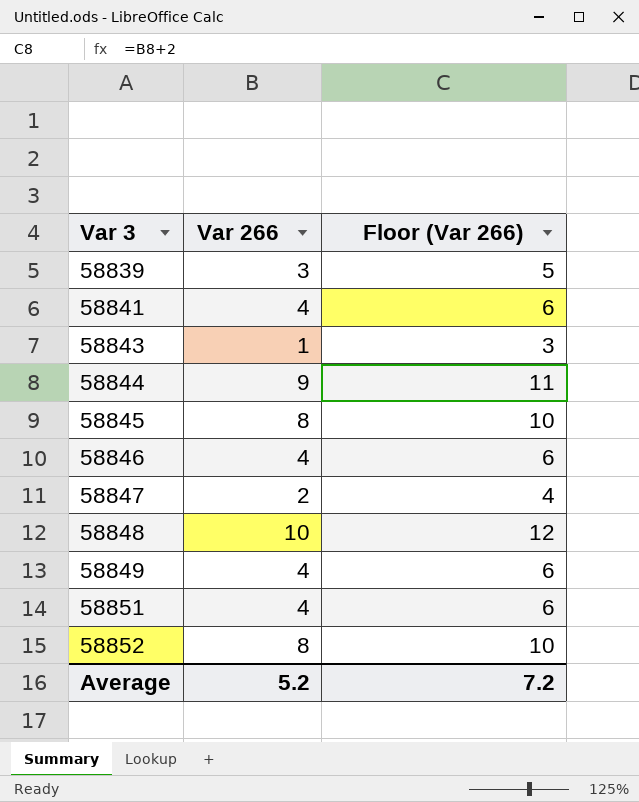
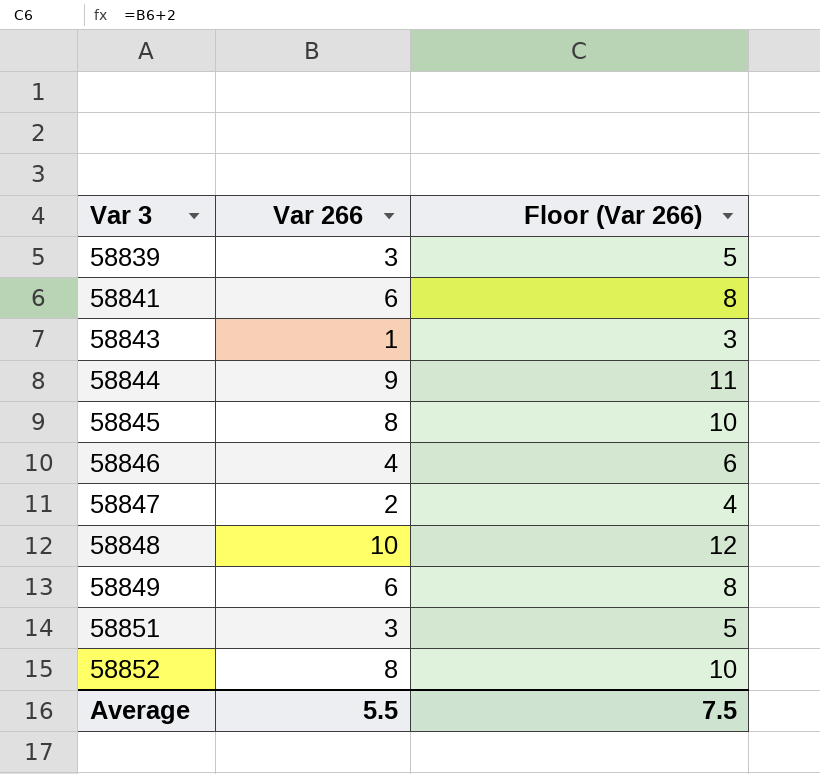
58841 | Var 266: 4 -> 6
58841 | Floor (Var 266): 6 -> 8
58849 | Var 266: 4 -> 6
58849 | Floor (Var 266): 6 -> 8
58851 | Var 266: 4 -> 3
58851 | Floor (Var 266): 6 -> 5
Average | Var 266: 5.2 -> 5.5
Average | Floor (Var 266): 7.2 -> 7.5

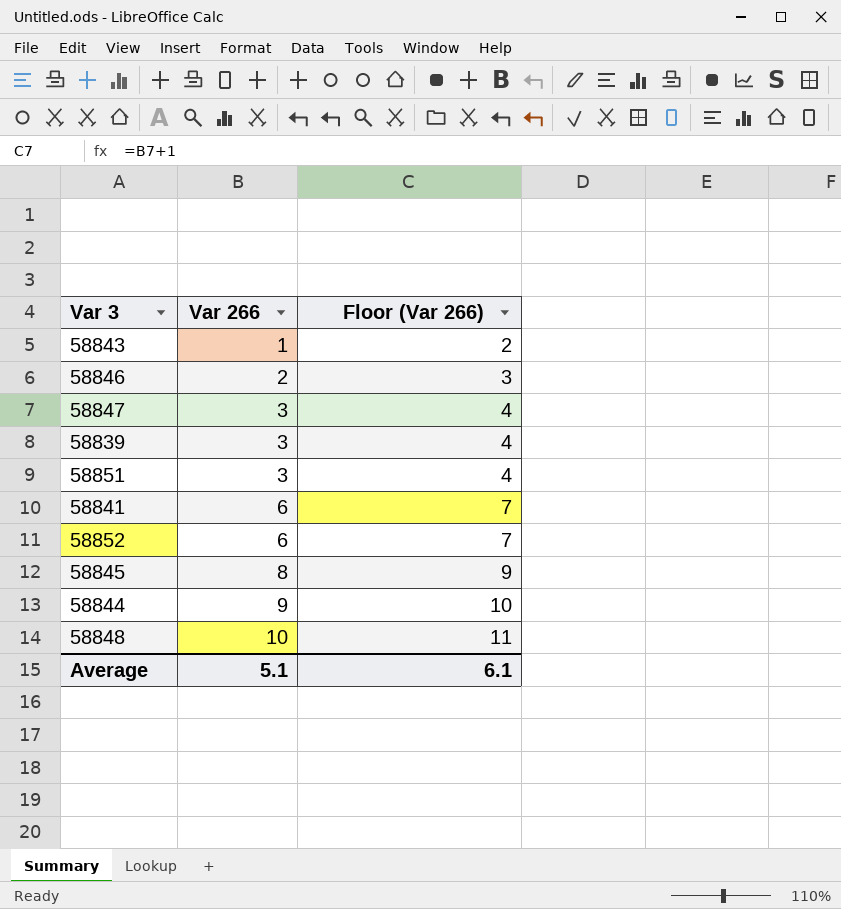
row order: Var 3 ascending -> Var 266 ascending
column Floor (Var 266) | formula: [Var 266] + 2 -> [Var 266] + 1
row 58849: 6 | 8 -> none
58846 | Var 266: 4 -> 2
58847 | Var 266: 2 -> 3
58852 | Var 266: 8 -> 6
Average | Var 266: 5.5 -> 5.1
Average | Floor (Var 266): 7.5 -> 6.1

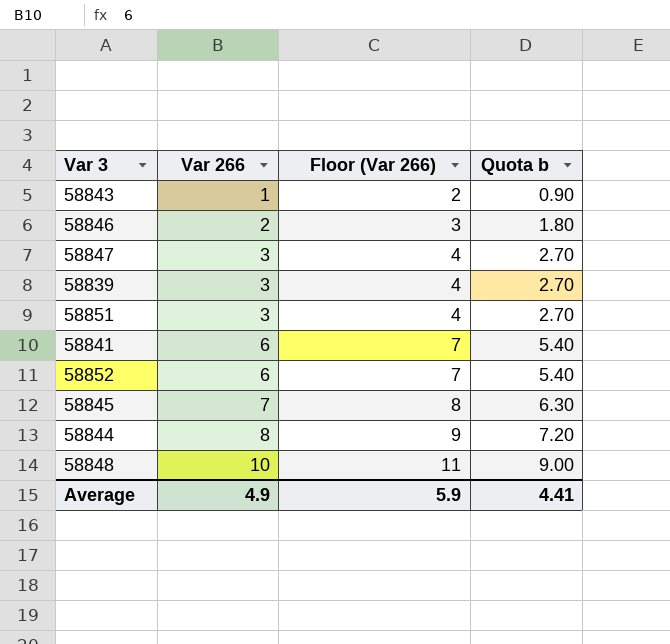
column Quota b | formula: none -> [Var 266] * 0.9
58845 | Var 266: 8 -> 7
58845 | Floor (Var 266): 9 -> 8
58844 | Var 266: 9 -> 8
58844 | Floor (Var 266): 10 -> 9
Average | Var 266: 5.1 -> 4.9
Average | Floor (Var 266): 6.1 -> 5.9

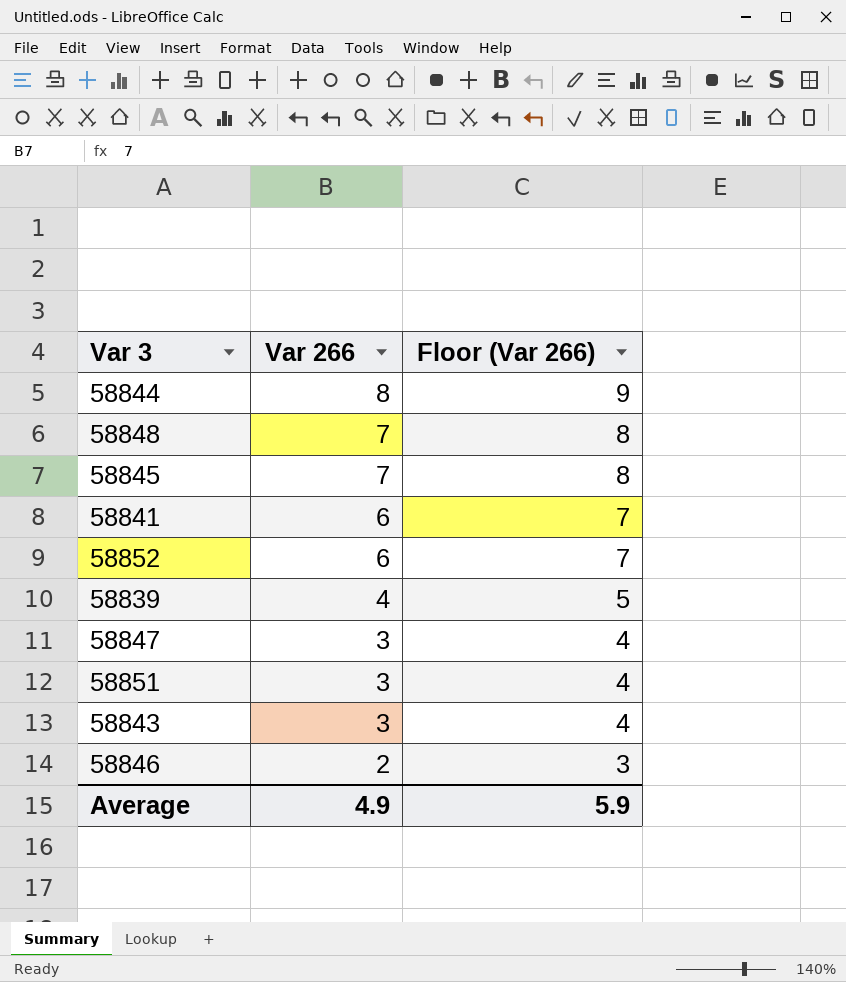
row order: Var 266 ascending -> Var 266 descending
column Quota b | formula: [Var 266] * 0.9 -> none
58848 | Var 266: 10 -> 7
58848 | Floor (Var 266): 11 -> 8
58839 | Var 266: 3 -> 4
58839 | Floor (Var 266): 4 -> 5
58843 | Var 266: 1 -> 3
58843 | Floor (Var 266): 2 -> 4

